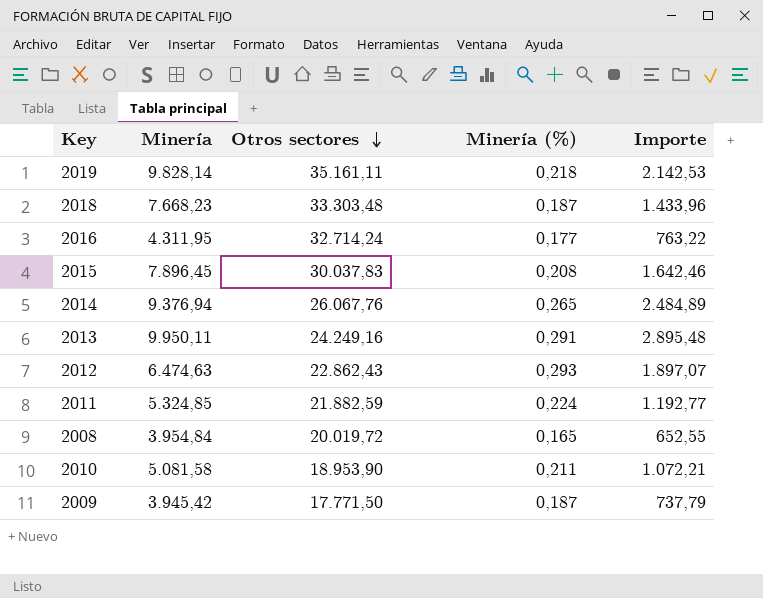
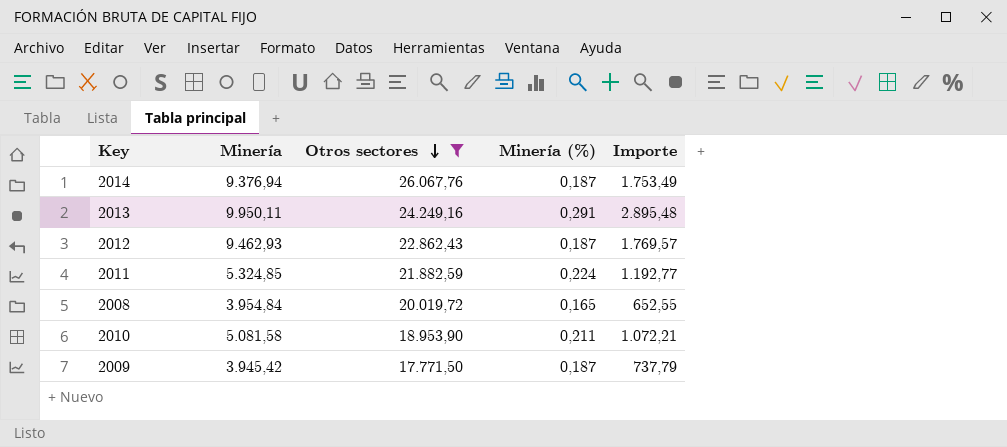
filter: none -> Otros sectores <= 26.067,76
2014 | Minería (%): 0,265 -> 0,187
2014 | Importe: 2.484,89 -> 1.753,49
2012 | Minería: 6.474,63 -> 9.462,93
2012 | Minería (%): 0,293 -> 0,187
2012 | Importe: 1.897,07 -> 1.769,57

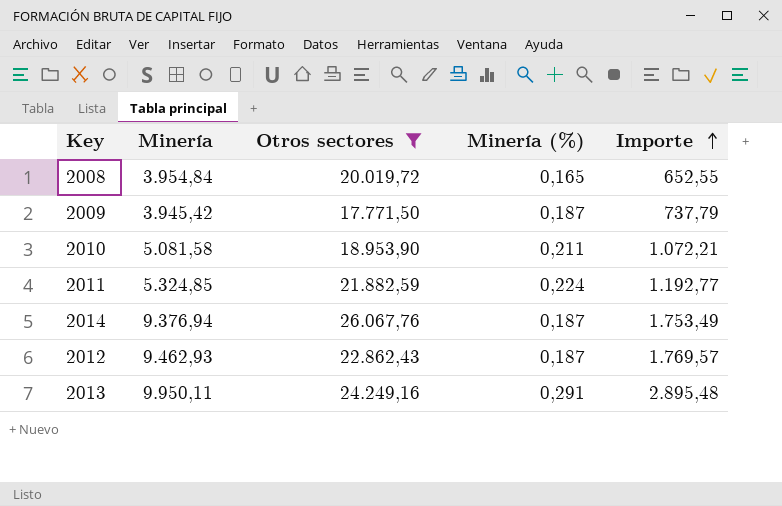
row order: Otros sectores descending -> Importe ascending

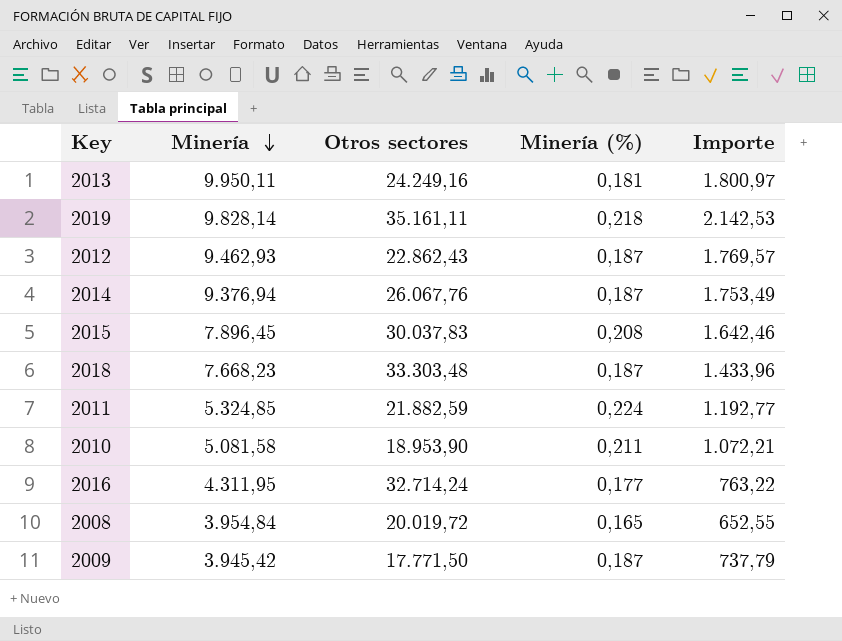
filter: Otros sectores <= 26.067,76 -> none
row order: Importe ascending -> Minería descending
2013 | Minería (%): 0,291 -> 0,181
2013 | Importe: 2.895,48 -> 1.800,97

